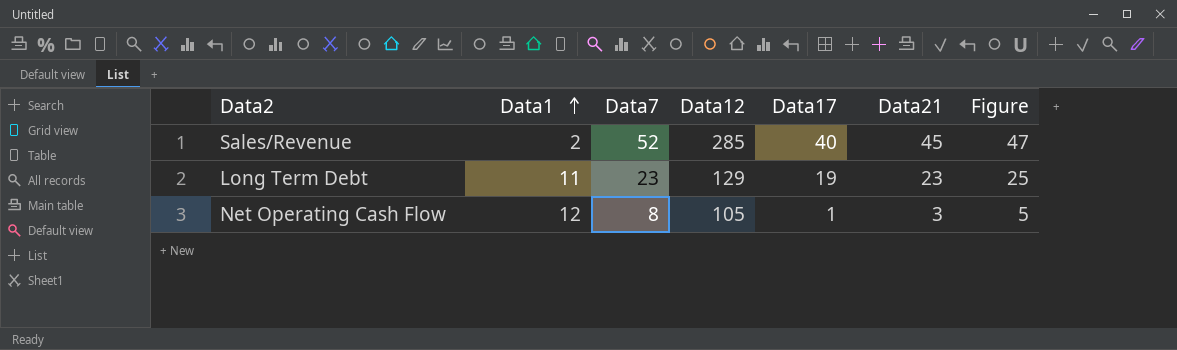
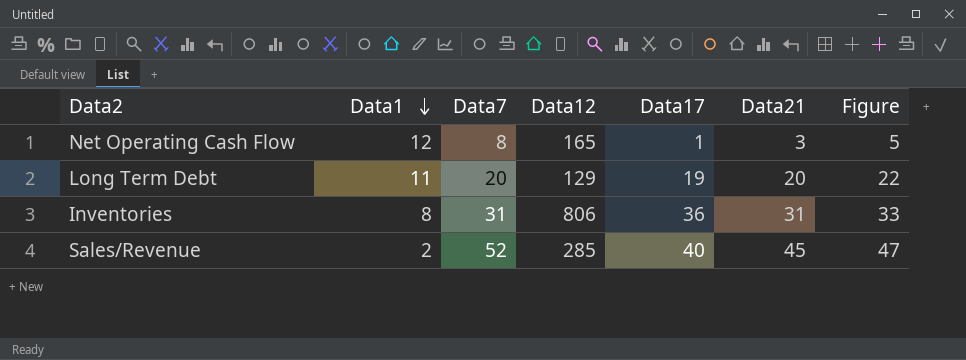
row order: Data1 ascending -> Data1 descending
Net Operating Cash Flow | Data12: 105 -> 165
Long Term Debt | Data7: 23 -> 20
Long Term Debt | Data21: 23 -> 20
Long Term Debt | Figure: 25 -> 22
row Inventories: none -> 8 | 31 | 806 | 36 | 31 | 33

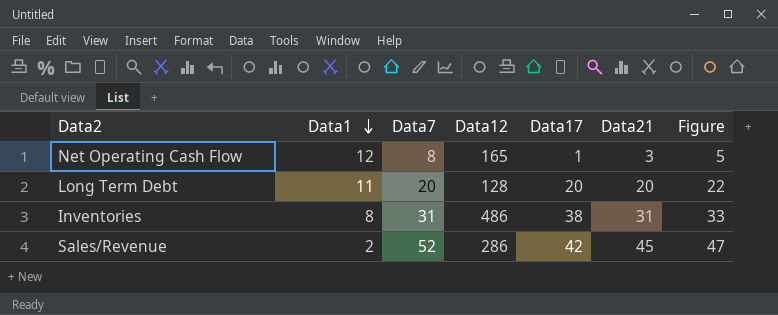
Long Term Debt | Data12: 129 -> 128
Long Term Debt | Data17: 19 -> 20
Inventories | Data12: 806 -> 486
Inventories | Data17: 36 -> 38
Sales/Revenue | Data12: 285 -> 286
Sales/Revenue | Data17: 40 -> 42

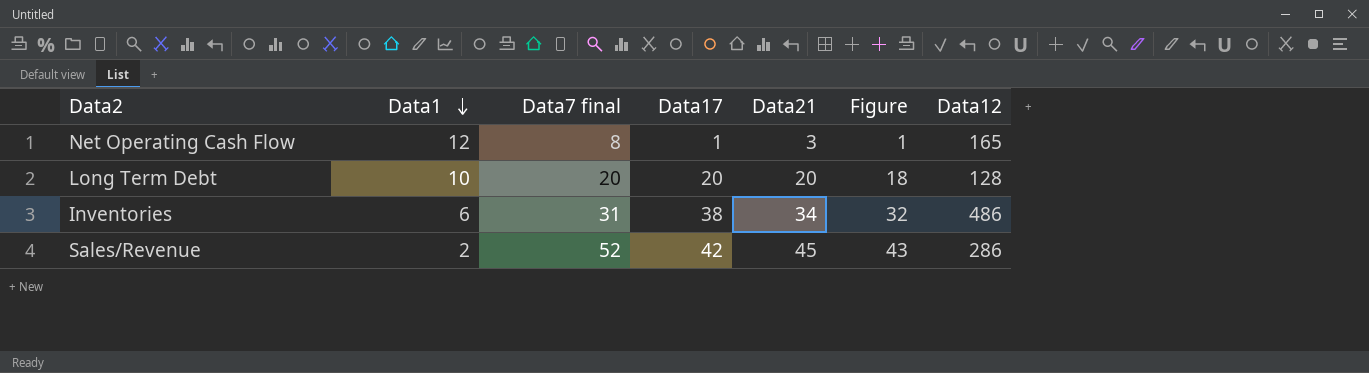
column name: Data7 -> Data7 final
column Figure | formula: [Data21] + 2 -> [Data21] - 2
column Data12 | position: 4 -> 7
Long Term Debt | Data1: 11 -> 10
Inventories | Data1: 8 -> 6
Inventories | Data21: 31 -> 34

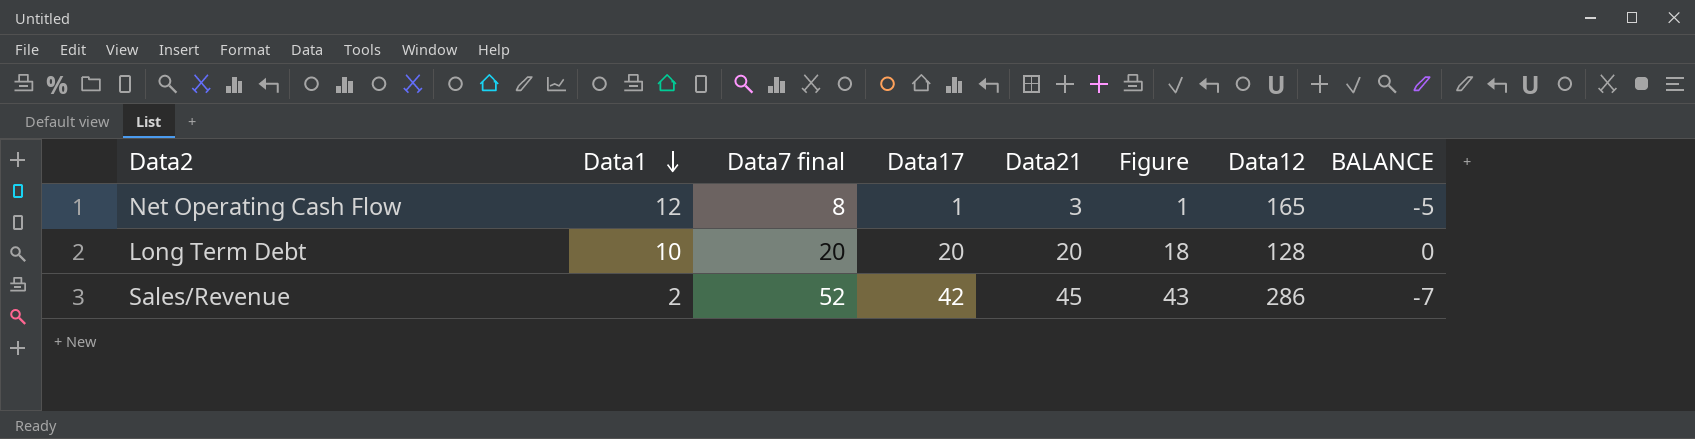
column BALANCE | formula: none -> [Data21] - [Data7 final]
row Inventories: 6 | 31 | 38 | 34 | 32 | 486 -> none

